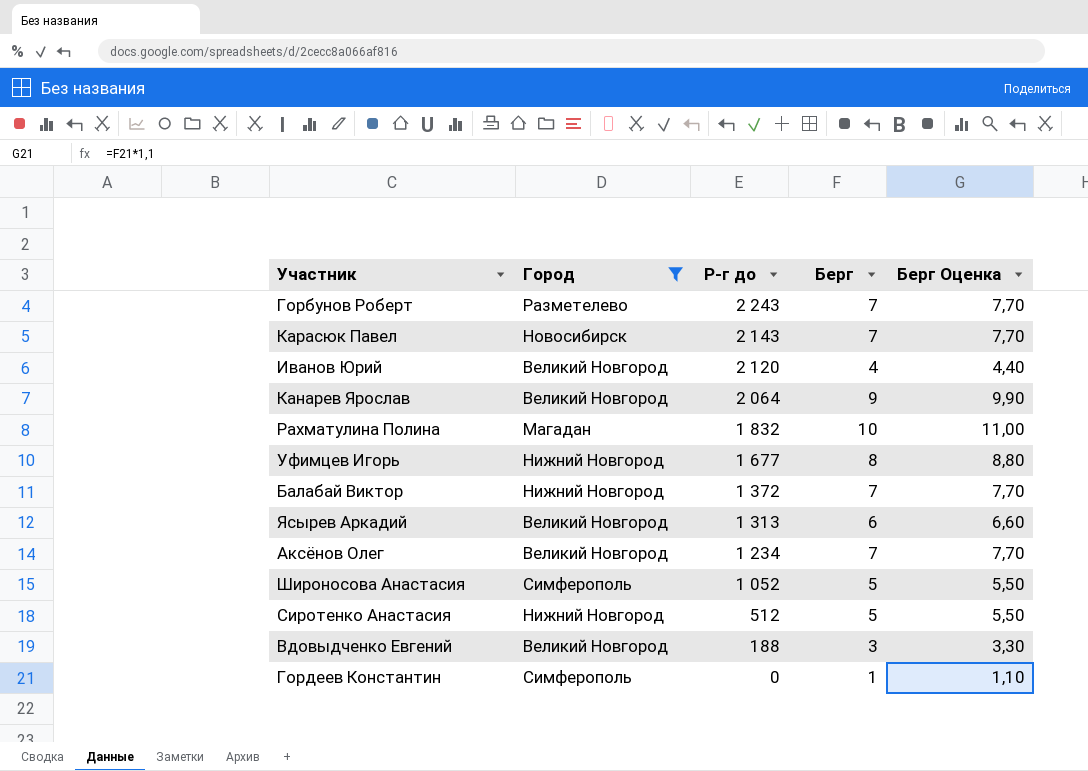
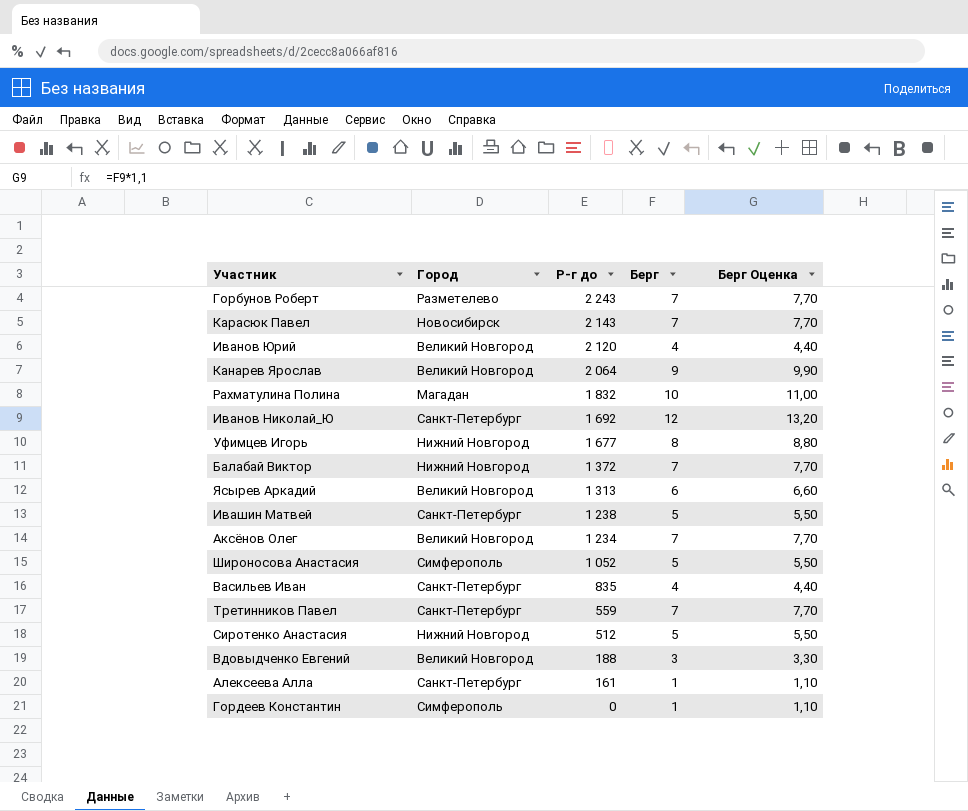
filter: Город != Санкт-Петербург -> none

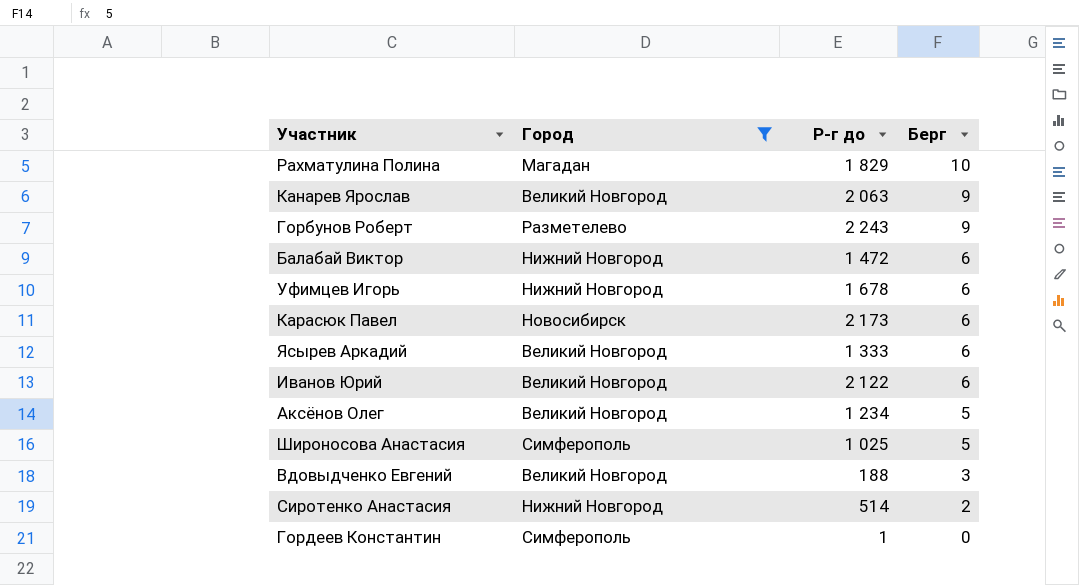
filter: none -> Город != Санкт-Петербург
row order: Р-г до descending -> Берг descending
column Берг Оценка | formula: [Берг] * 1,1 -> none
Рахматулина Полина | Р-г до: 1 832 -> 1 829
Канарев Ярослав | Р-г до: 2 064 -> 2 063
Горбунов Роберт | Берг: 7 -> 9
Балабай Виктор | Р-г до: 1 372 -> 1 472
Балабай Виктор | Берг: 7 -> 6
Уфимцев Игорь | Р-г до: 1 677 -> 1 678
Уфимцев Игорь | Берг: 8 -> 6
Карасюк Павел | Р-г до: 2 143 -> 2 173
Карасюк Павел | Берг: 7 -> 6
Ясырев Аркадий | Р-г до: 1 313 -> 1 333
Иванов Юрий | Р-г до: 2 120 -> 2 122
Иванов Юрий | Берг: 4 -> 6
Аксёнов Олег | Берг: 7 -> 5
Широносова Анастасия | Р-г до: 1 052 -> 1 025
Сиротенко Анастасия | Р-г до: 512 -> 514
Сиротенко Анастасия | Берг: 5 -> 2
Гордеев Константин | Р-г до: 0 -> 1
Гордеев Константин | Берг: 1 -> 0

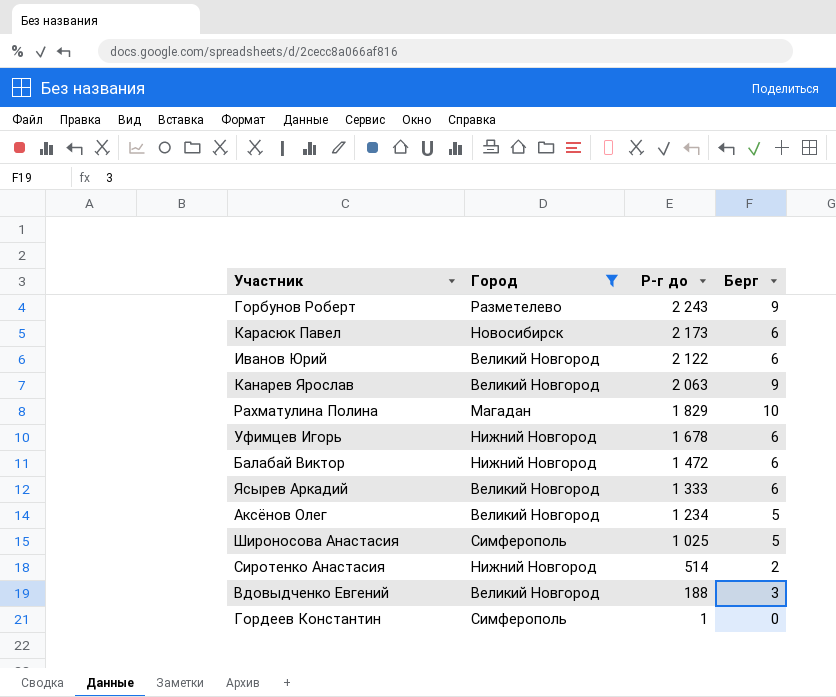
row order: Берг descending -> Р-г до descending

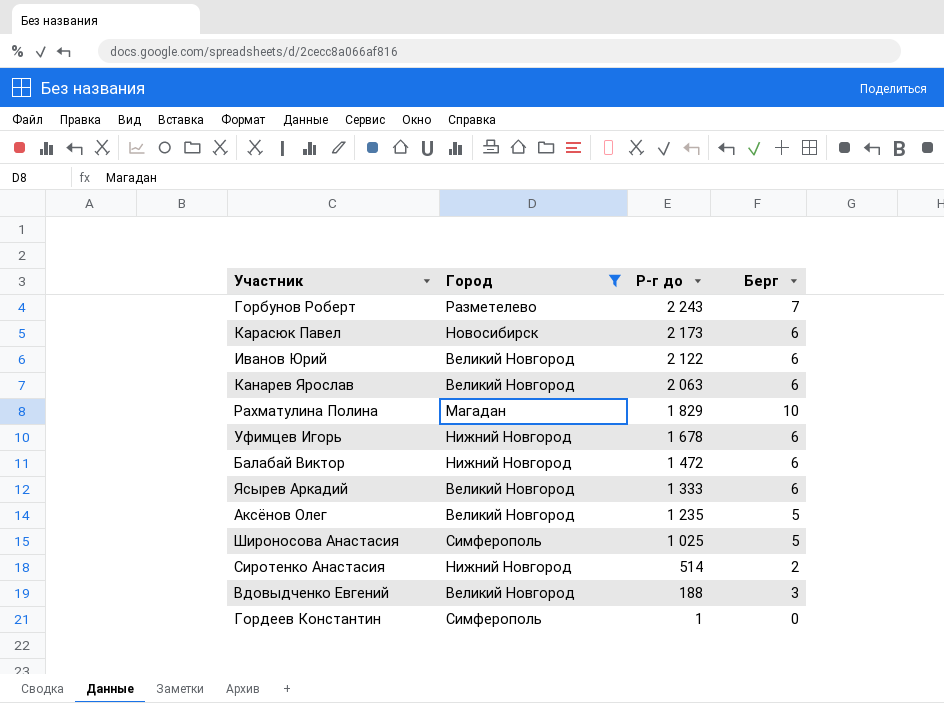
Горбунов Роберт | Берг: 9 -> 7
Канарев Ярослав | Берг: 9 -> 6
Аксёнов Олег | Р-г до: 1 234 -> 1 235

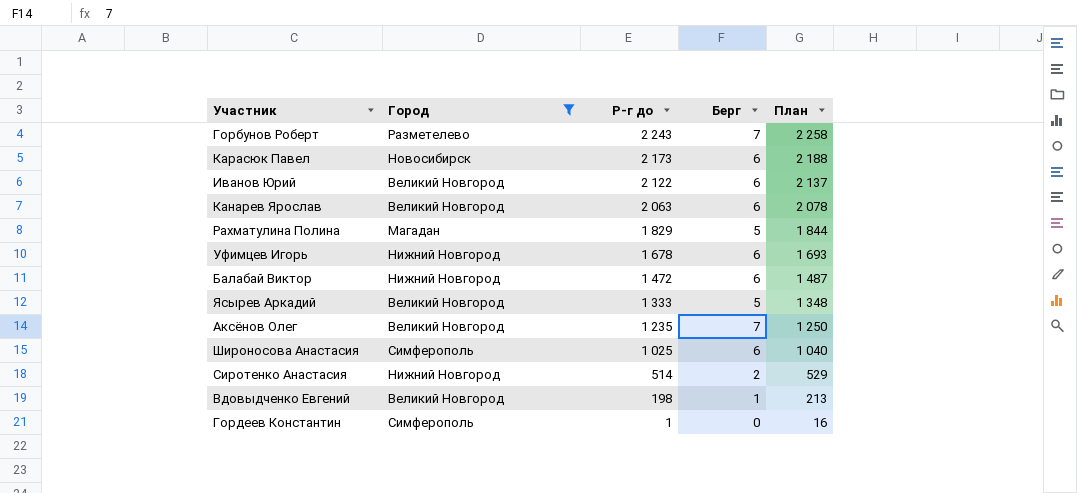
column План | formula: none -> [Р-г до] + 15
Рахматулина Полина | Берг: 10 -> 5
Ясырев Аркадий | Берг: 6 -> 5
Аксёнов Олег | Берг: 5 -> 7
Широносова Анастасия | Берг: 5 -> 6
Вдовыдченко Евгений | Р-г до: 188 -> 198
Вдовыдченко Евгений | Берг: 3 -> 1

